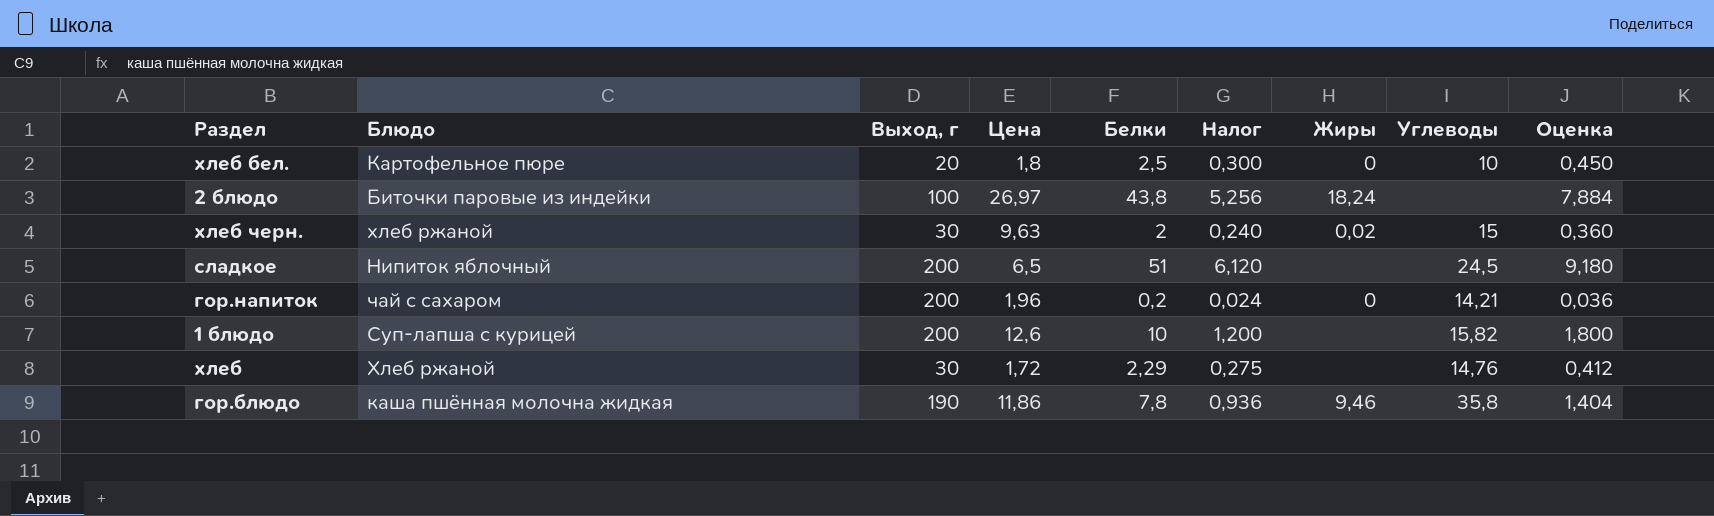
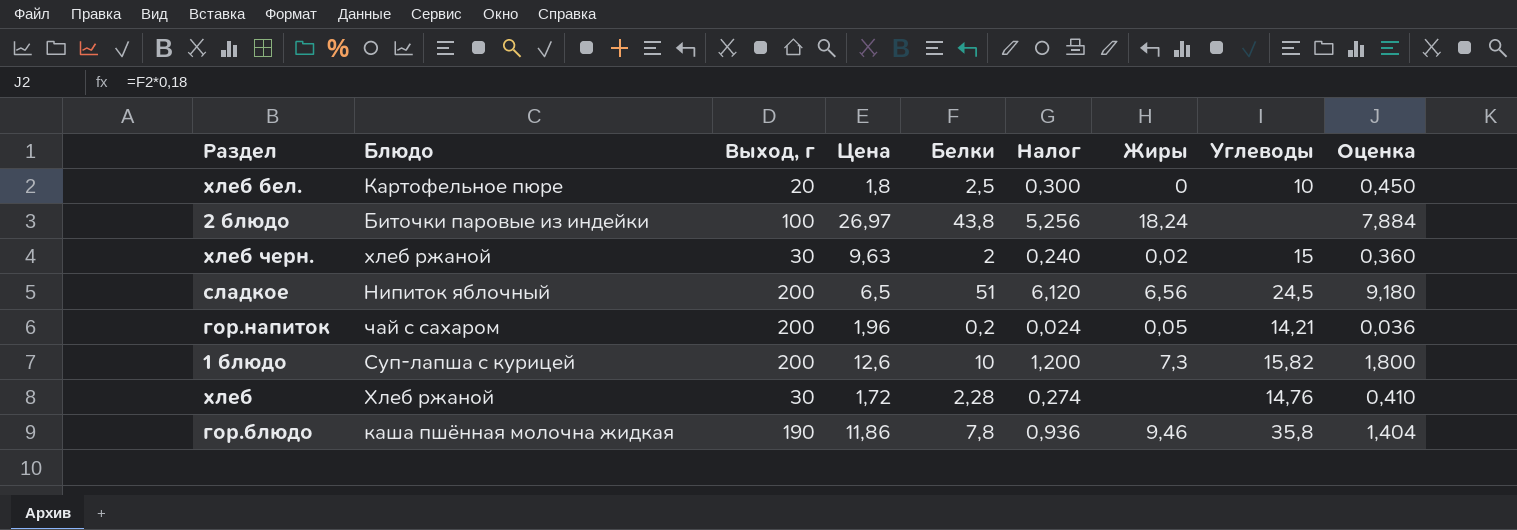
сладкое | Жиры: none -> 6,56
гор.напиток | Жиры: 0 -> 0,05
1 блюдо | Жиры: none -> 7,3
хлеб | Белки: 2,29 -> 2,28
хлеб | Налог: 0,275 -> 0,274
хлеб | Оценка: 0,412 -> 0,410

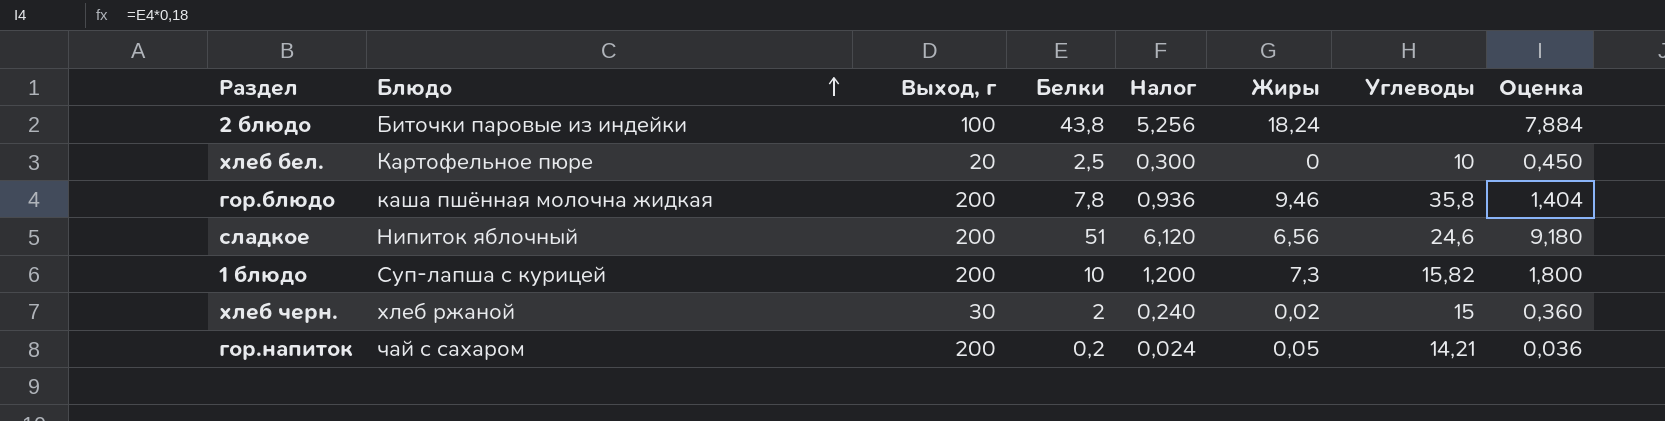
row order: none -> Блюдо ascending
column Цена | position: 4 -> none
row хлеб: Хлеб ржаной | 30 | 1,72 | 2,28 | 0,274 | none | 14,76 | 0,410 -> none
гор.блюдо | Выход, г: 190 -> 200
сладкое | Углеводы: 24,5 -> 24,6

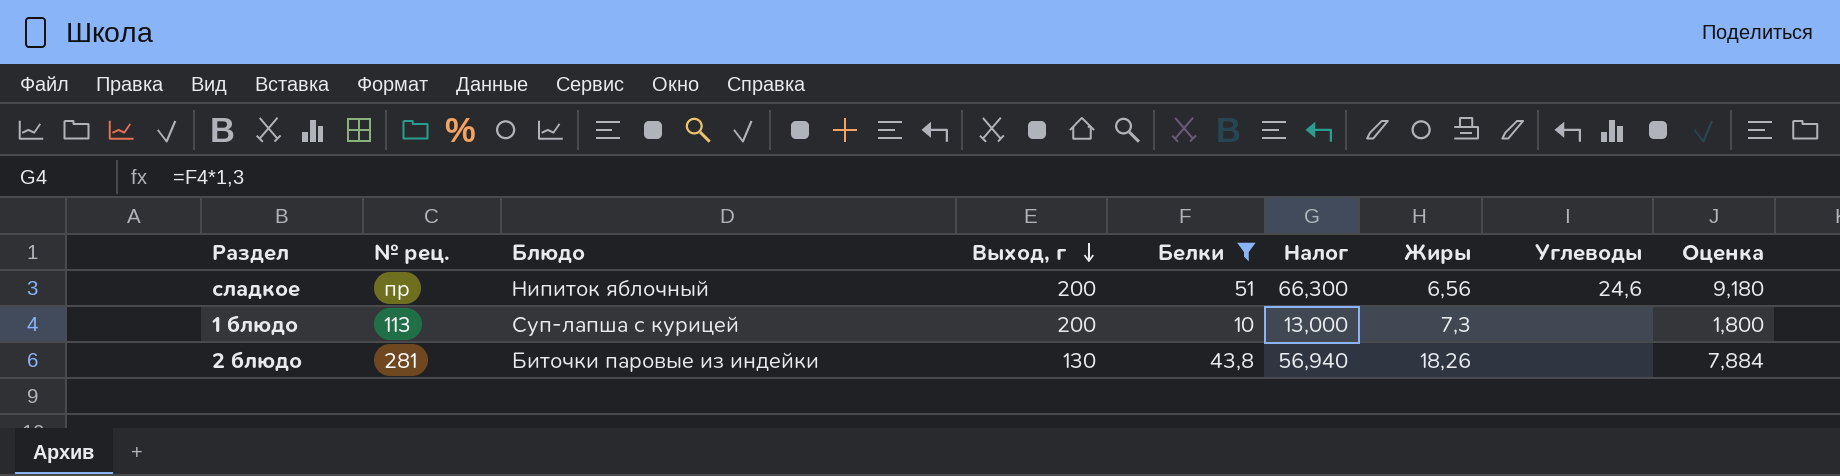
filter: none -> Белки >= 10
row order: Блюдо ascending -> Выход, г descending
column № рец. | position: none -> 2
column Налог | formula: [Белки] * 0,12 -> [Белки] * 1,3
1 блюдо | Углеводы: 15,82 -> none
2 блюдо | Выход, г: 100 -> 130
2 блюдо | Жиры: 18,24 -> 18,26

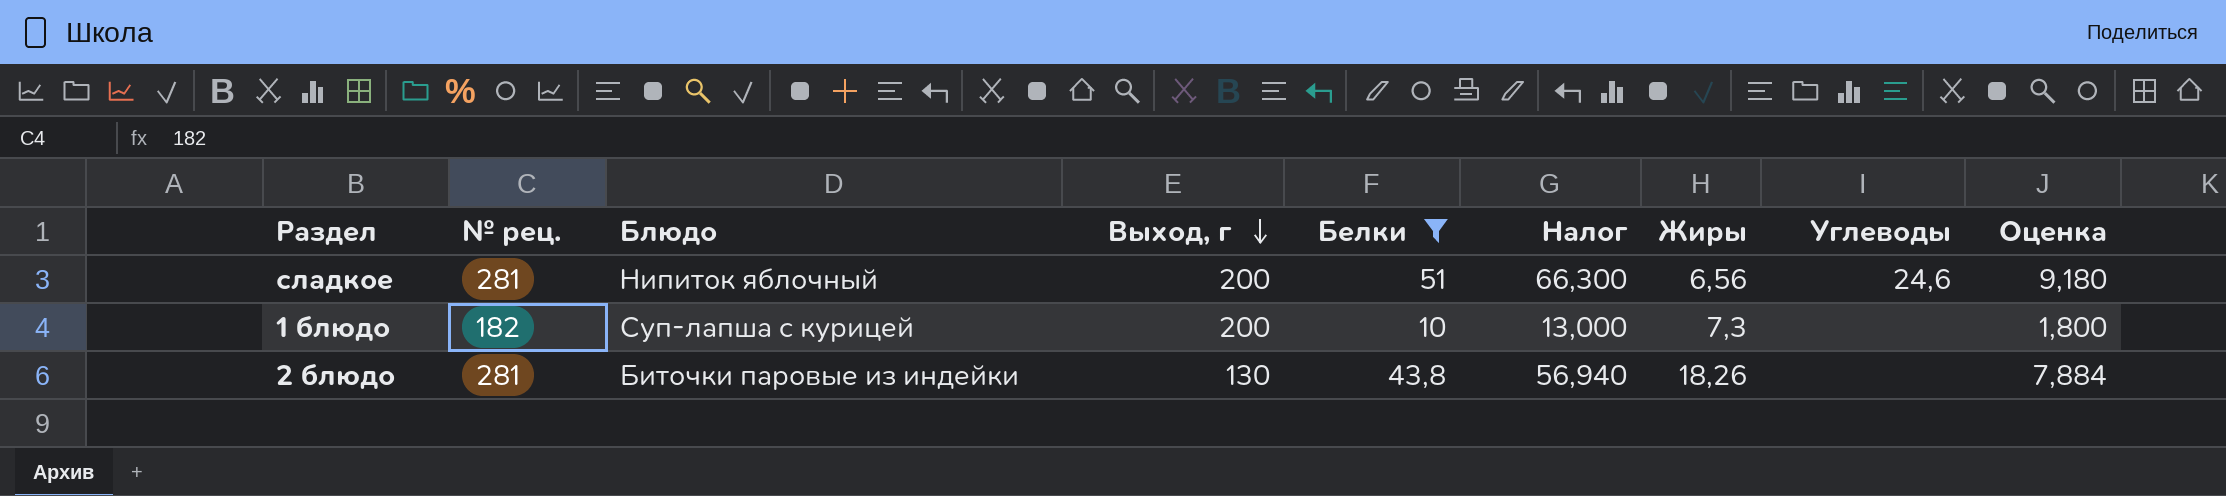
сладкое | № рец.: пр -> 281
1 блюдо | № рец.: 113 -> 182

